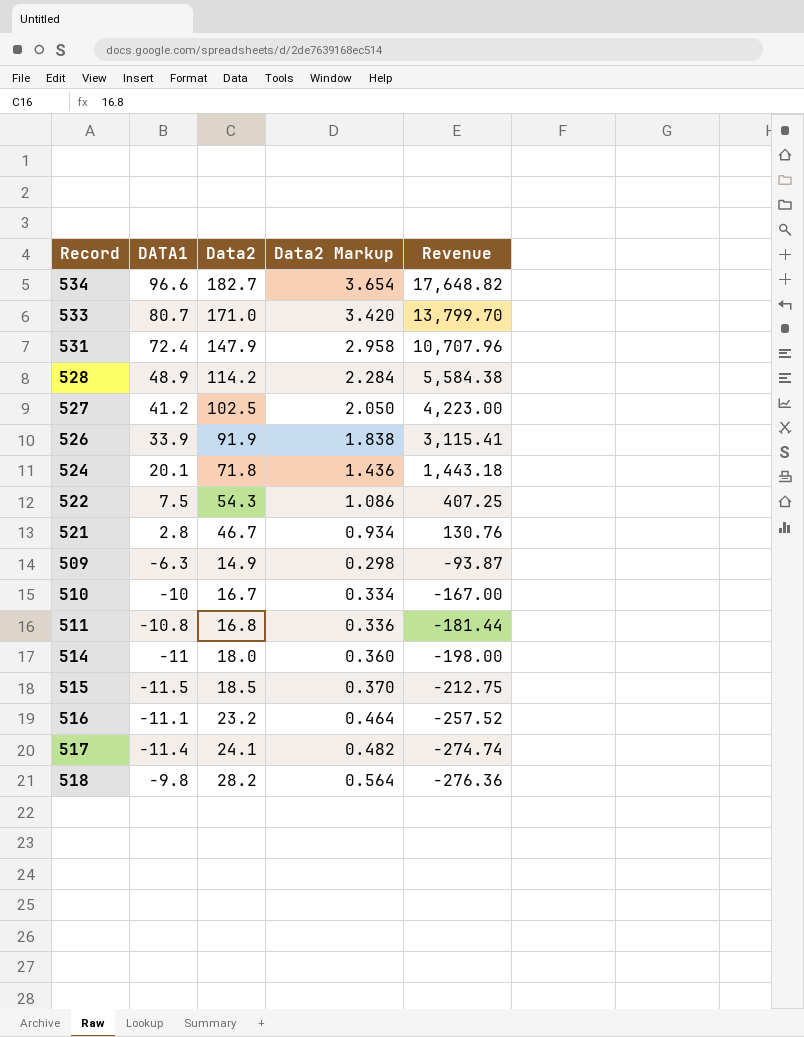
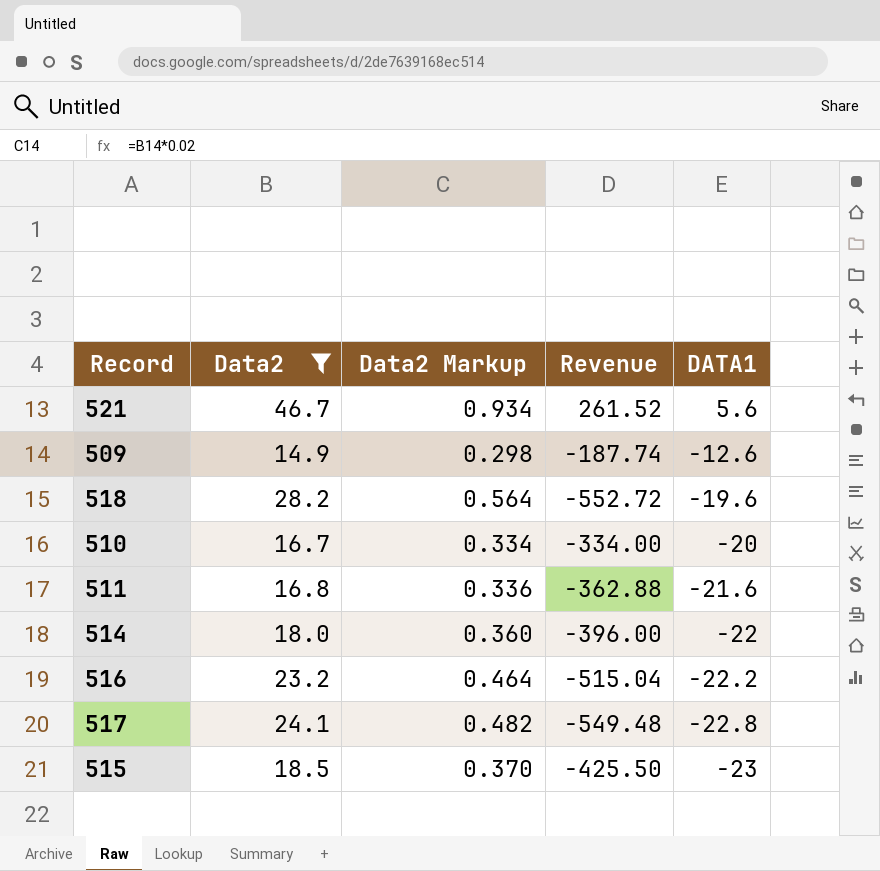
filter: none -> Data2 <= 46.7
row order: Revenue descending -> DATA1 descending
column DATA1 | position: 2 -> 5
521 | Revenue: 130.76 -> 261.52
521 | DATA1: 2.8 -> 5.6
509 | Revenue: -93.87 -> -187.74
509 | DATA1: -6.3 -> -12.6
518 | Revenue: -276.36 -> -552.72
518 | DATA1: -9.8 -> -19.6
510 | Revenue: -167.00 -> -334.00
510 | DATA1: -10 -> -20
511 | Revenue: -181.44 -> -362.88
511 | DATA1: -10.8 -> -21.6
514 | Revenue: -198.00 -> -396.00
514 | DATA1: -11 -> -22
516 | Revenue: -257.52 -> -515.04
516 | DATA1: -11.1 -> -22.2
517 | Revenue: -274.74 -> -549.48
517 | DATA1: -11.4 -> -22.8
515 | Revenue: -212.75 -> -425.50
515 | DATA1: -11.5 -> -23

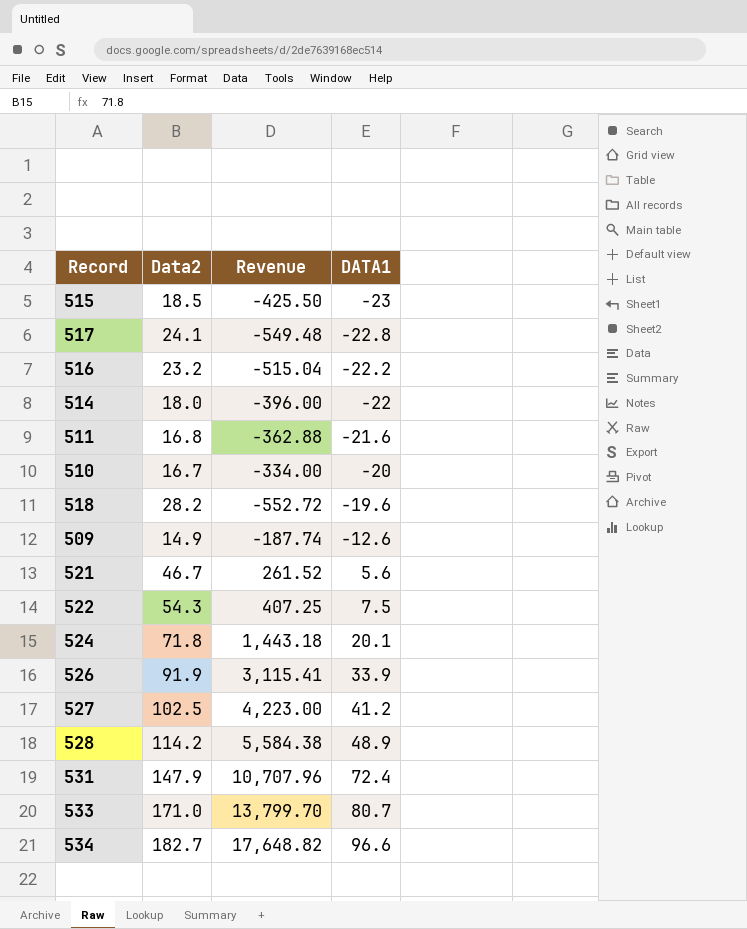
filter: Data2 <= 46.7 -> none
row order: DATA1 descending -> DATA1 ascending
column Data2 Markup | formula: [Data2] * 0.02 -> none

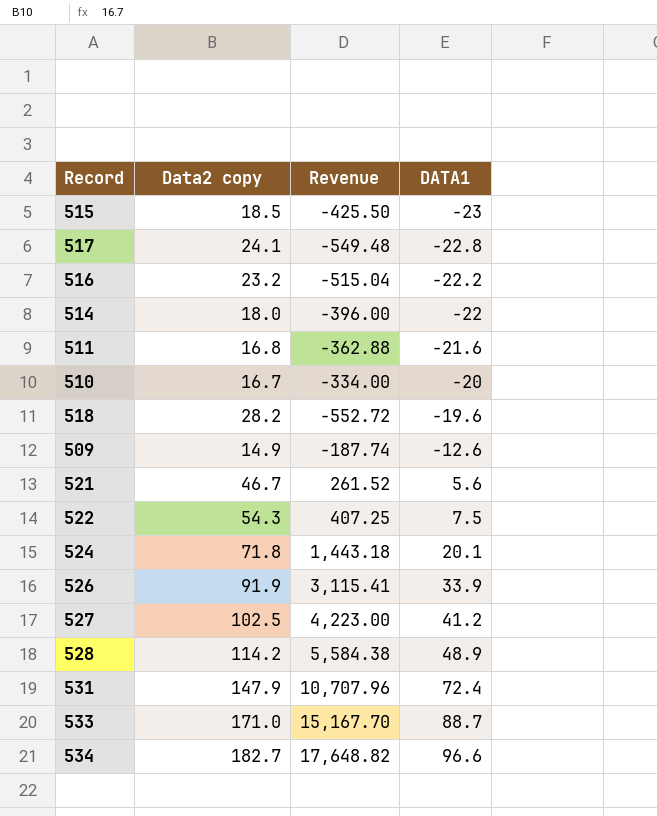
column name: Data2 -> Data2 copy
533 | Revenue: 13,799.70 -> 15,167.70
533 | DATA1: 80.7 -> 88.7

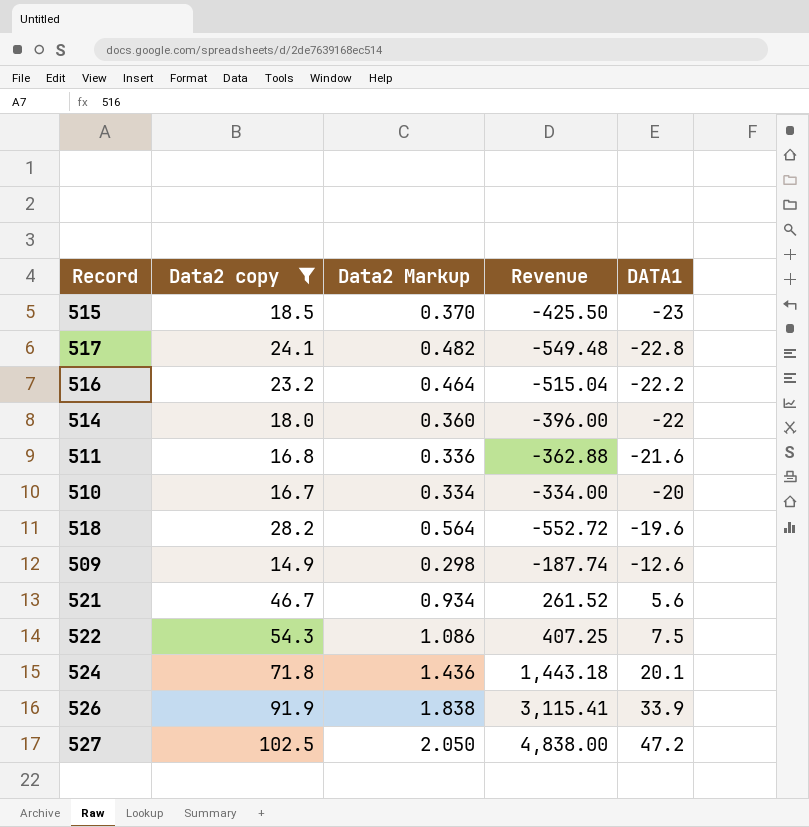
filter: none -> Data2 copy <= 102.5
column Data2 Markup | formula: none -> [Data2 copy] * 0.02
527 | Revenue: 4,223.00 -> 4,838.00
527 | DATA1: 41.2 -> 47.2

